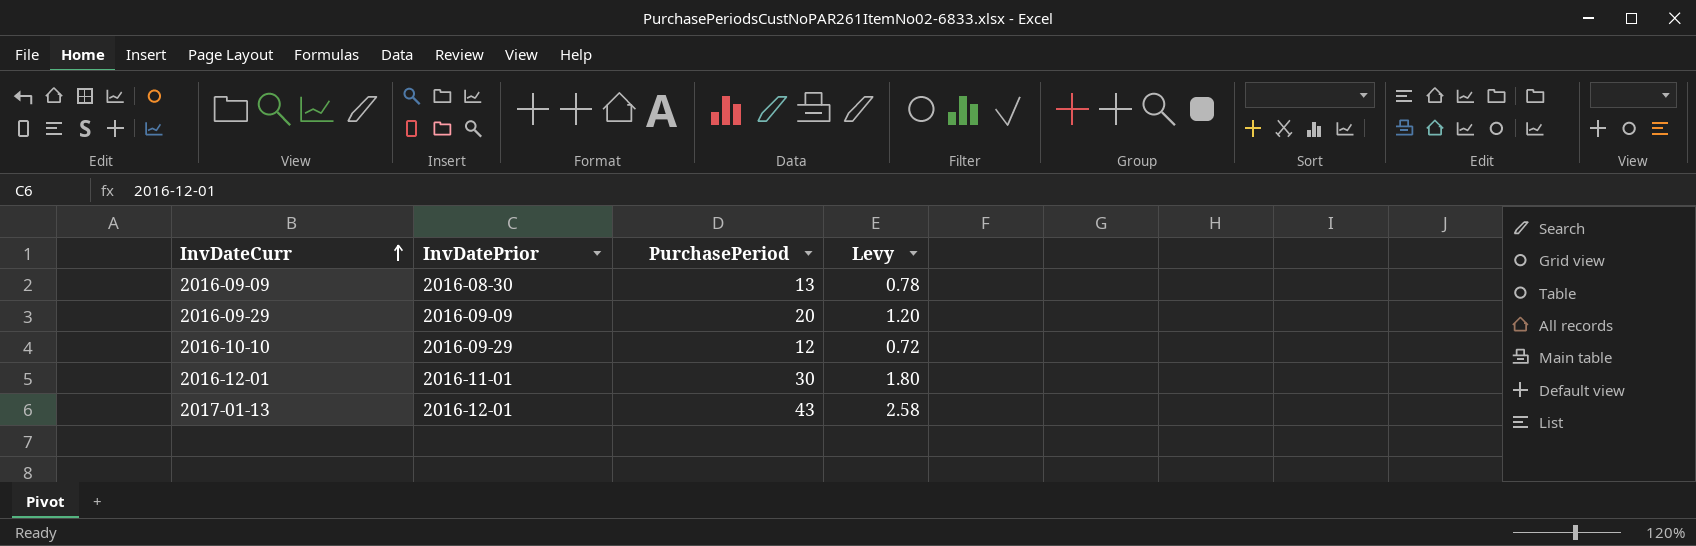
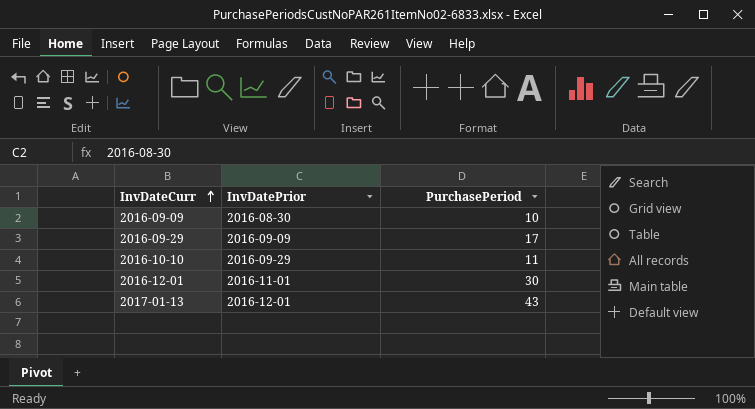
column Levy | formula: [PurchasePeriod] * 0.06 -> none
2016-09-09 | PurchasePeriod: 13 -> 10
2016-09-29 | PurchasePeriod: 20 -> 17
2016-10-10 | PurchasePeriod: 12 -> 11

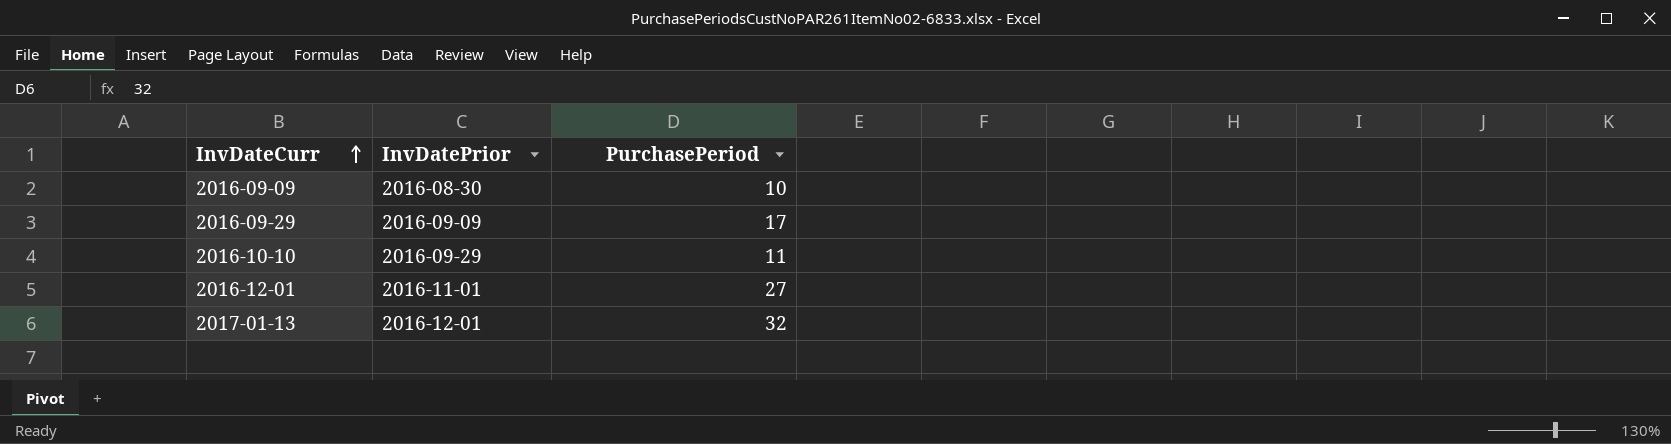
2016-12-01 | PurchasePeriod: 30 -> 27
2017-01-13 | PurchasePeriod: 43 -> 32

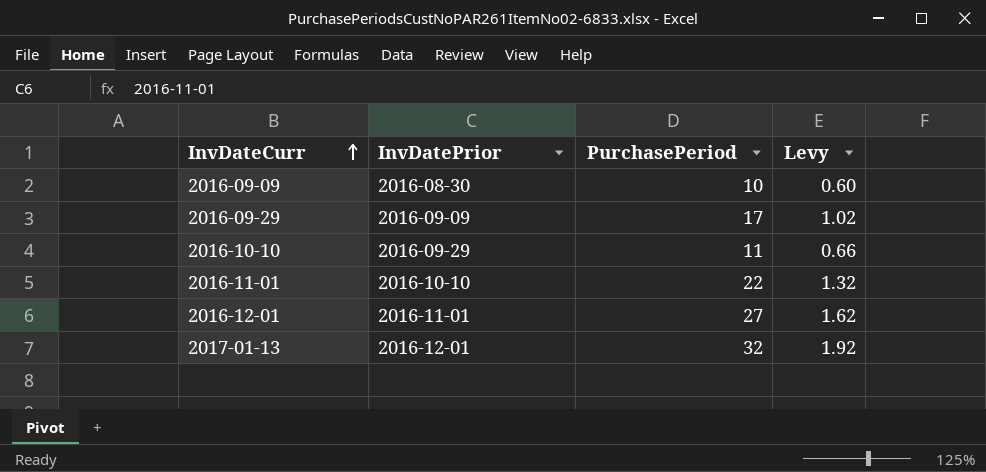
column Levy | formula: none -> [PurchasePeriod] * 0.06
row 2016-11-01: none -> 2016-10-10 | 22 | 1.32

